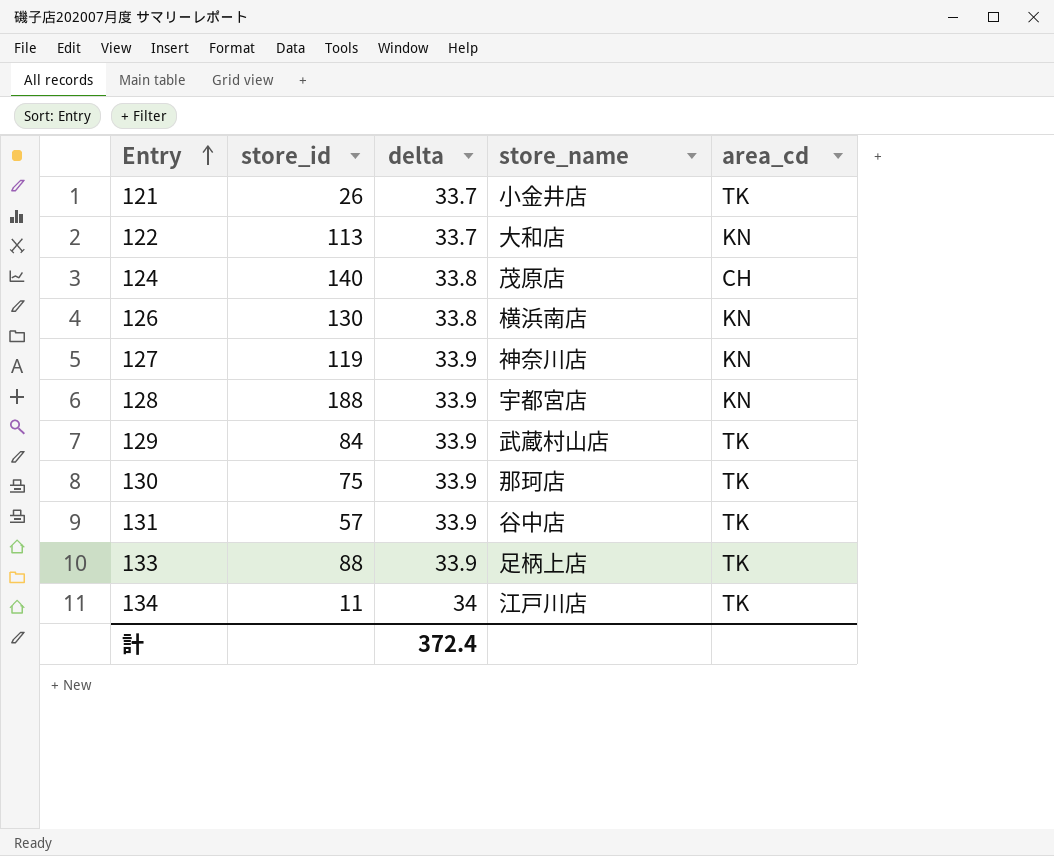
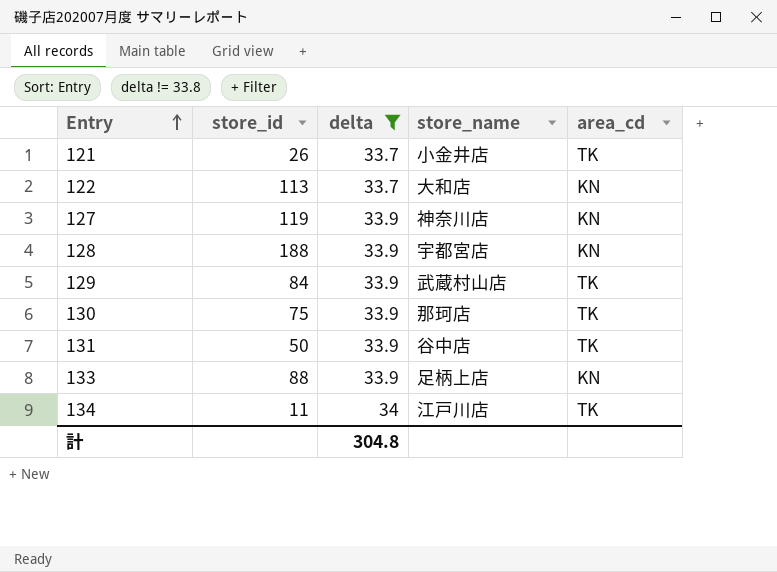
filter: none -> delta != 33.8
131 | store_id: 57 -> 50
133 | area_cd: TK -> KN
計 | delta: 372.4 -> 304.8

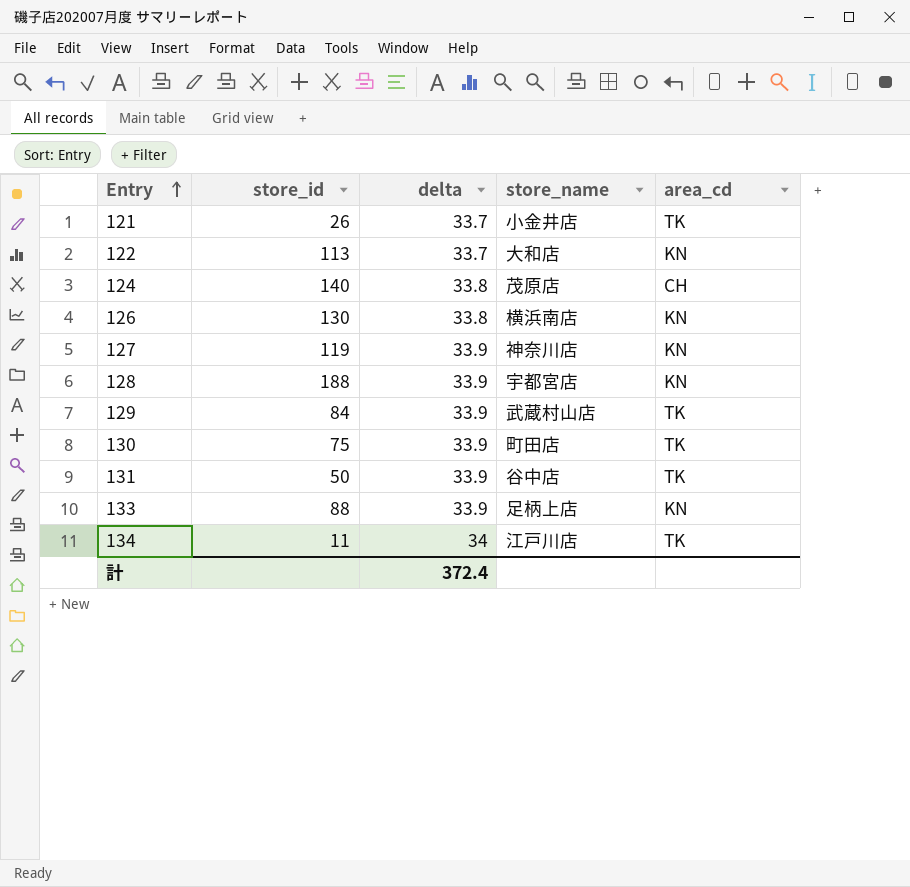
filter: delta != 33.8 -> none
130 | store_name: 那珂店 -> 町田店
計 | delta: 304.8 -> 372.4

